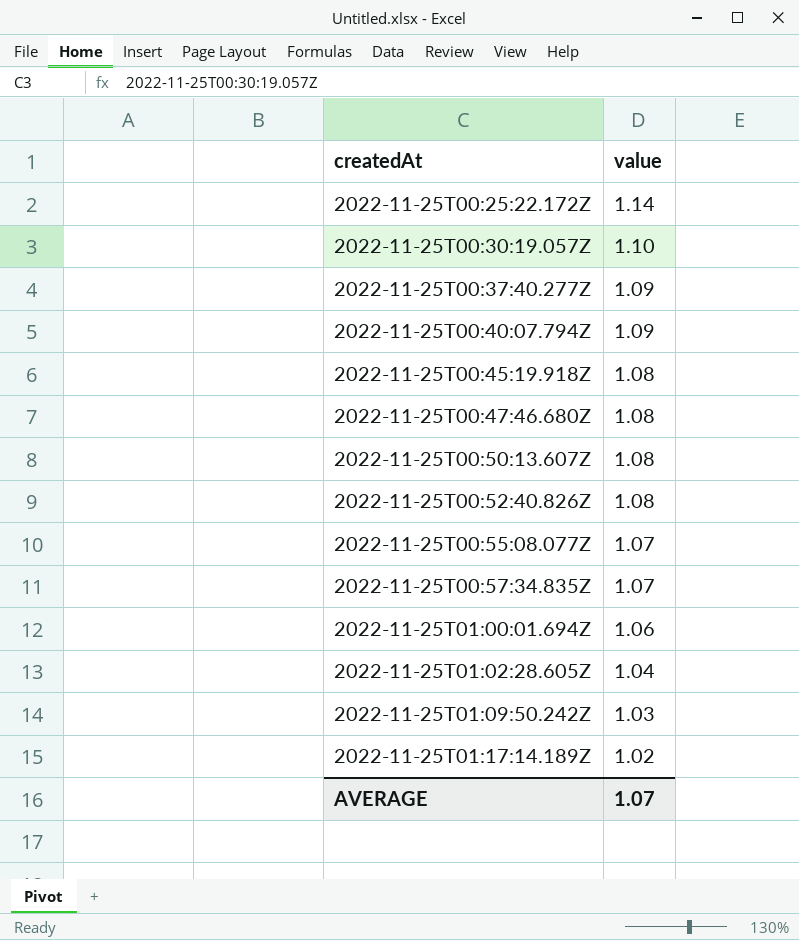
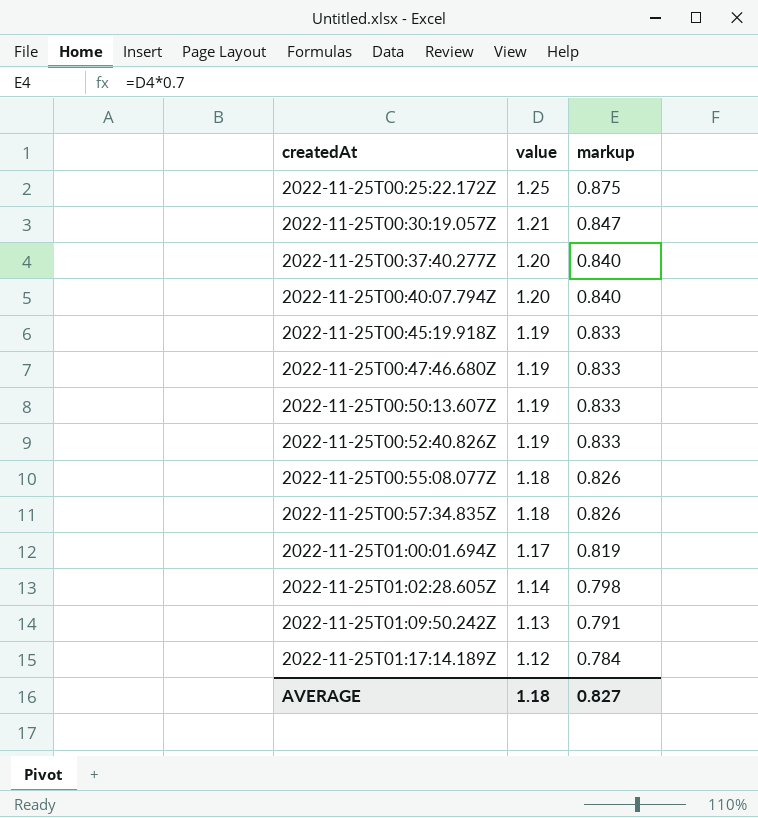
column markup | formula: none -> [value] * 0.7
2022-11-25T00:25:22.172Z | value: 1.14 -> 1.25
2022-11-25T00:30:19.057Z | value: 1.10 -> 1.21
2022-11-25T00:37:40.277Z | value: 1.09 -> 1.20
2022-11-25T00:40:07.794Z | value: 1.09 -> 1.20
2022-11-25T00:45:19.918Z | value: 1.08 -> 1.19
2022-11-25T00:47:46.680Z | value: 1.08 -> 1.19
2022-11-25T00:50:13.607Z | value: 1.08 -> 1.19
2022-11-25T00:52:40.826Z | value: 1.08 -> 1.19
2022-11-25T00:55:08.077Z | value: 1.07 -> 1.18
2022-11-25T00:57:34.835Z | value: 1.07 -> 1.18
2022-11-25T01:00:01.694Z | value: 1.06 -> 1.17
2022-11-25T01:02:28.605Z | value: 1.04 -> 1.14
2022-11-25T01:09:50.242Z | value: 1.03 -> 1.13
2022-11-25T01:17:14.189Z | value: 1.02 -> 1.12
AVERAGE | value: 1.07 -> 1.18

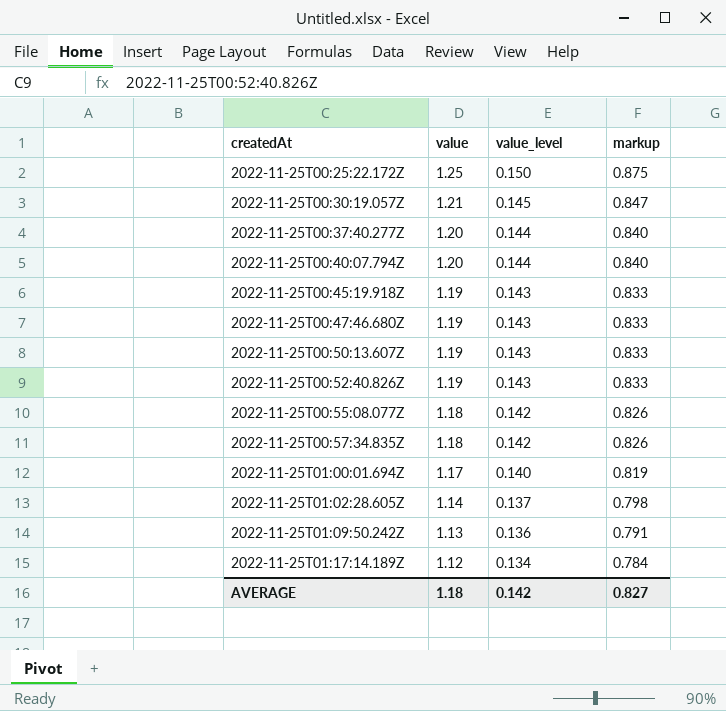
column value_level | formula: none -> [value] * 0.12

